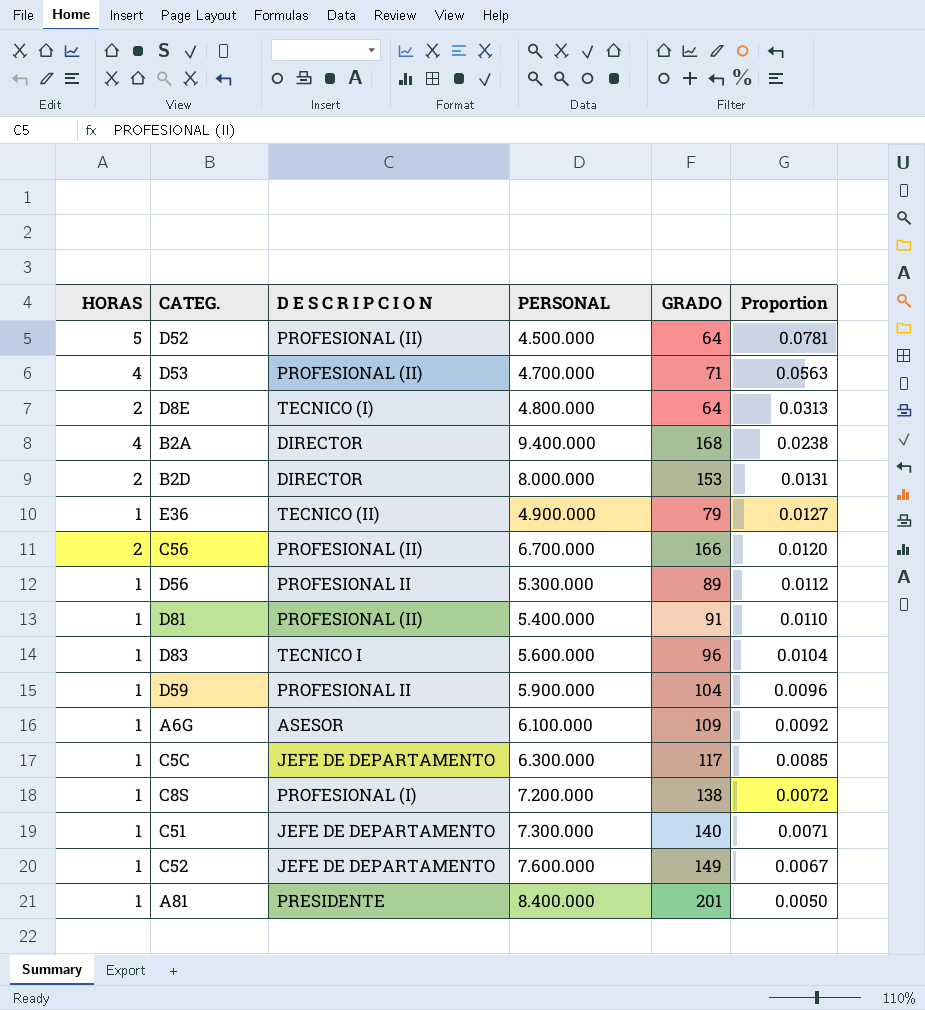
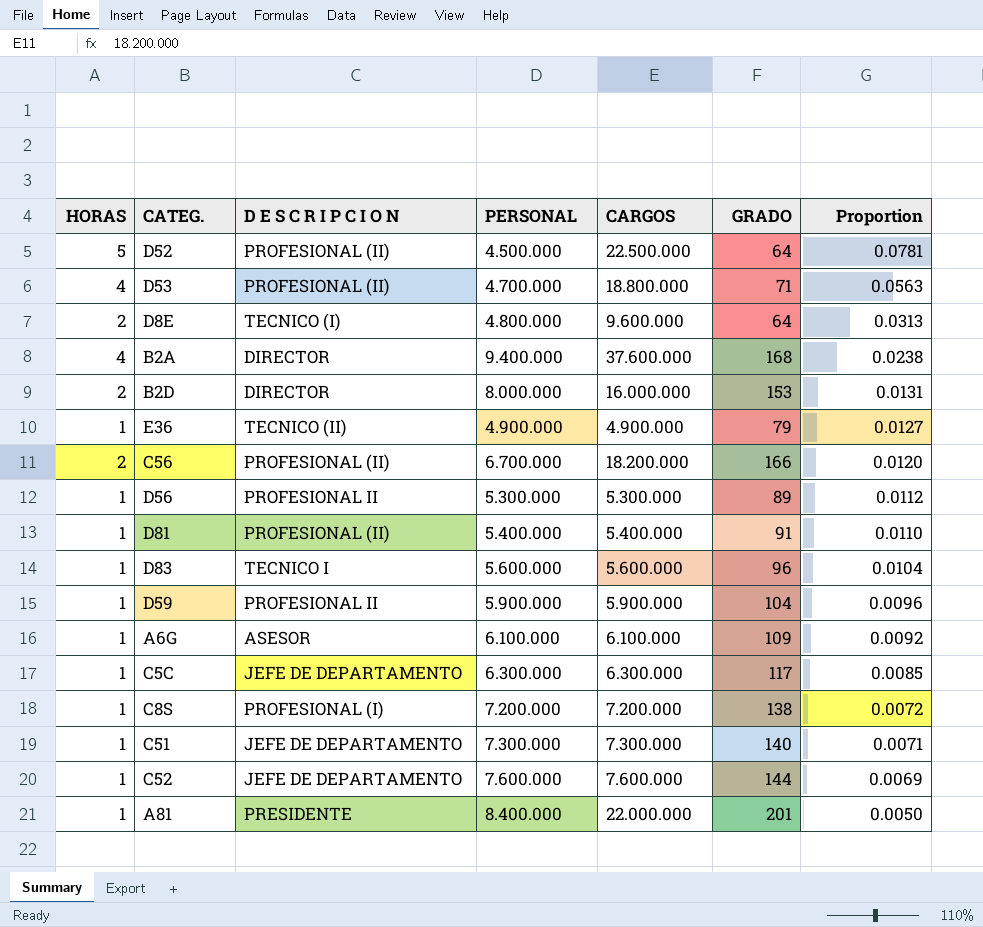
column CARGOS | position: none -> 5
C52 | GRADO: 149 -> 144
C52 | Proportion: 0.0067 -> 0.0069

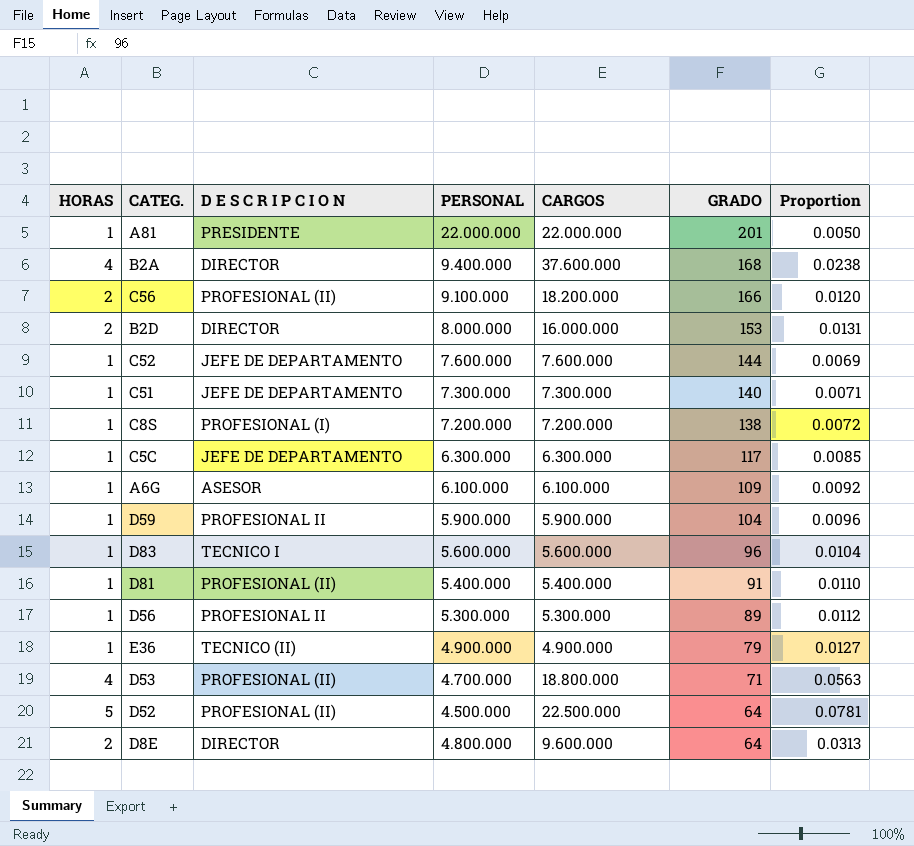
row order: Proportion descending -> GRADO descending
A81 | PERSONAL: 8.400.000 -> 22.000.000
C56 | PERSONAL: 6.700.000 -> 9.100.000
D8E | D E S C R I P C I O N: TECNICO (I) -> DIRECTOR

